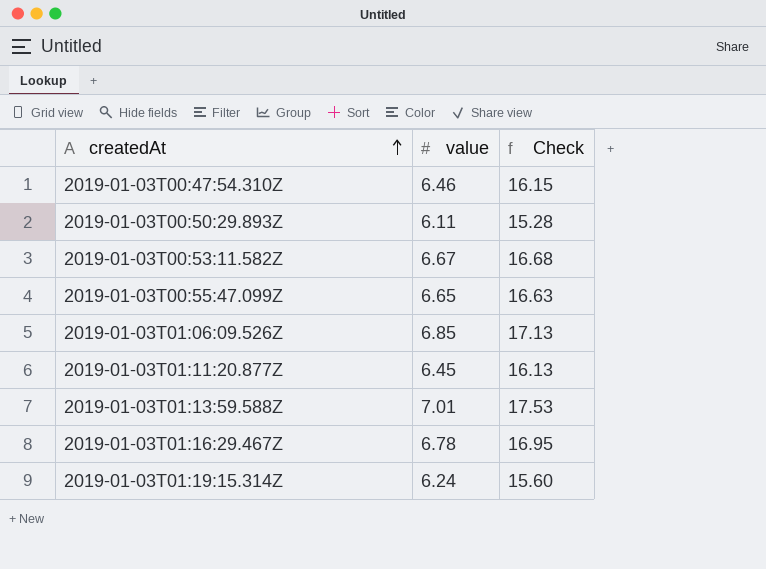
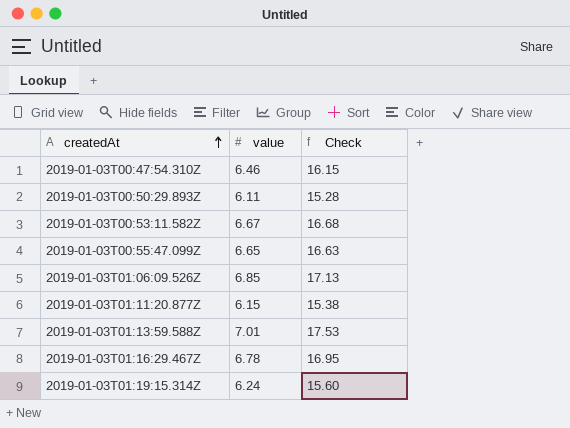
2019-01-03T01:11:20.877Z | value: 6.45 -> 6.15
2019-01-03T01:11:20.877Z | Check: 16.13 -> 15.38

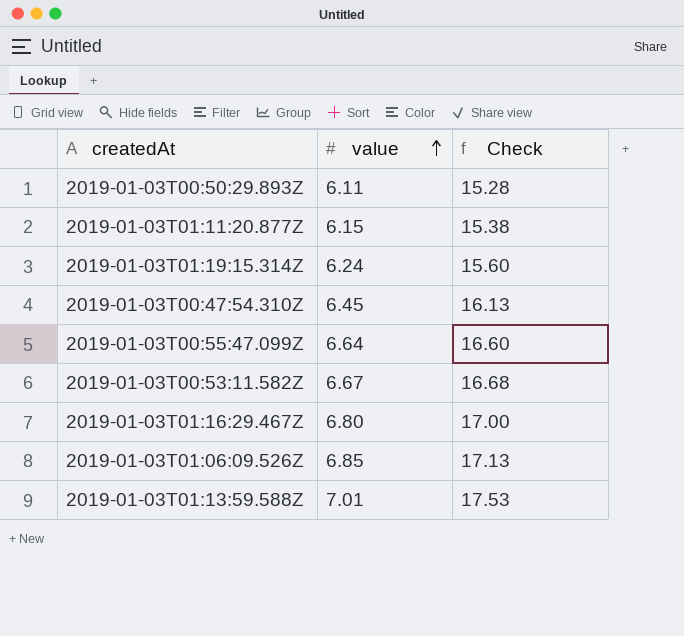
row order: createdAt ascending -> value ascending
2019-01-03T00:47:54.310Z | value: 6.46 -> 6.45
2019-01-03T00:47:54.310Z | Check: 16.15 -> 16.13
2019-01-03T00:55:47.099Z | value: 6.65 -> 6.64
2019-01-03T00:55:47.099Z | Check: 16.63 -> 16.60
2019-01-03T01:16:29.467Z | value: 6.78 -> 6.80
2019-01-03T01:16:29.467Z | Check: 16.95 -> 17.00

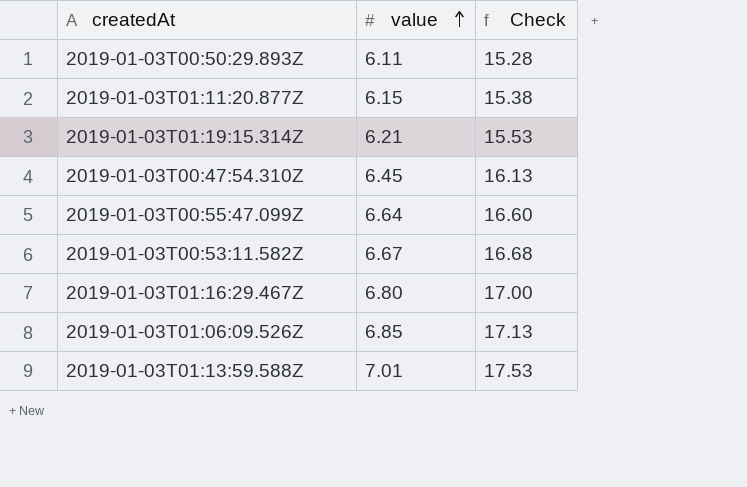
2019-01-03T01:19:15.314Z | value: 6.24 -> 6.21
2019-01-03T01:19:15.314Z | Check: 15.60 -> 15.53

